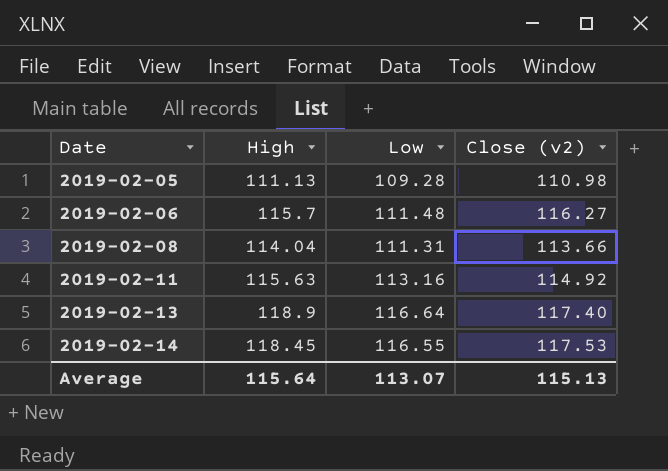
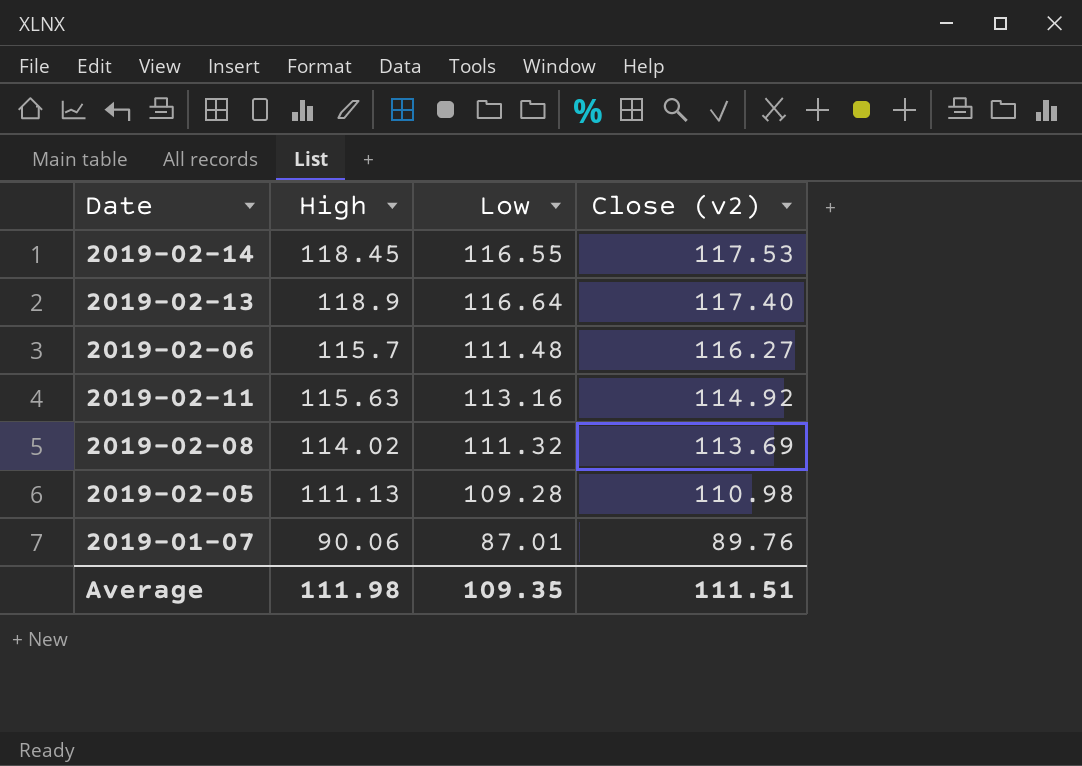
row order: Date ascending -> Close (v2) descending
2019-02-08 | High: 114.04 -> 114.02
2019-02-08 | Low: 111.31 -> 111.32
2019-02-08 | Close (v2): 113.66 -> 113.69
row 2019-01-07: none -> 90.06 | 87.01 | 89.76
Average | High: 115.64 -> 111.98
Average | Low: 113.07 -> 109.35
Average | Close (v2): 115.13 -> 111.51

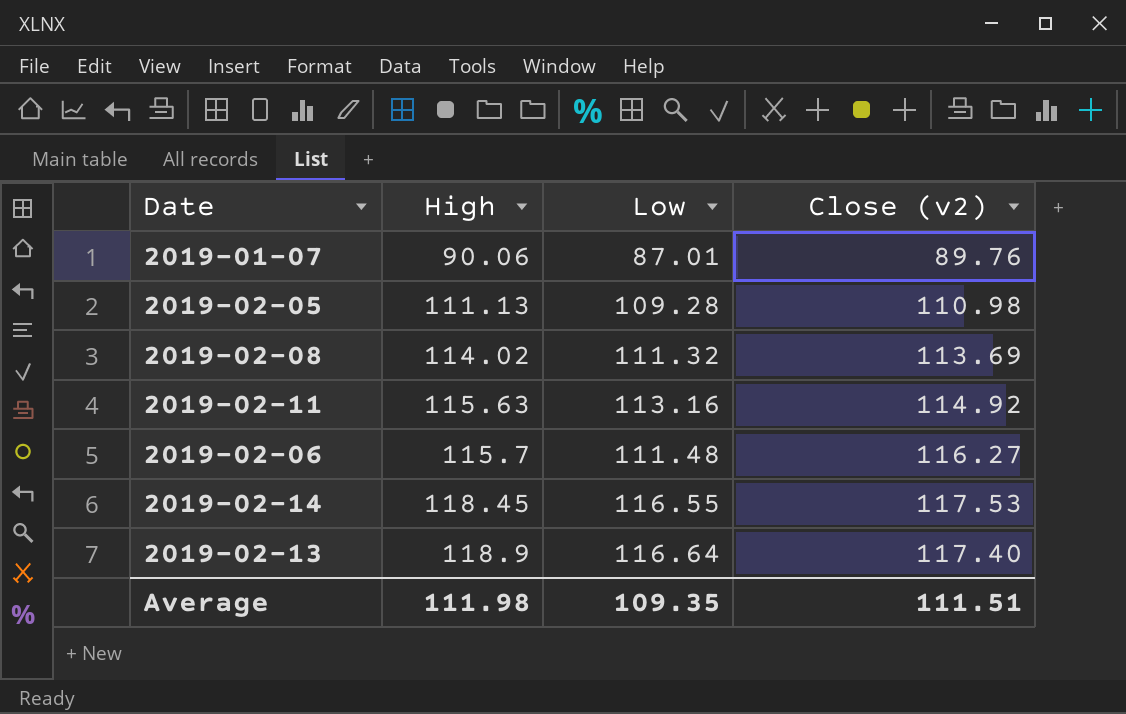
row order: Close (v2) descending -> High ascending

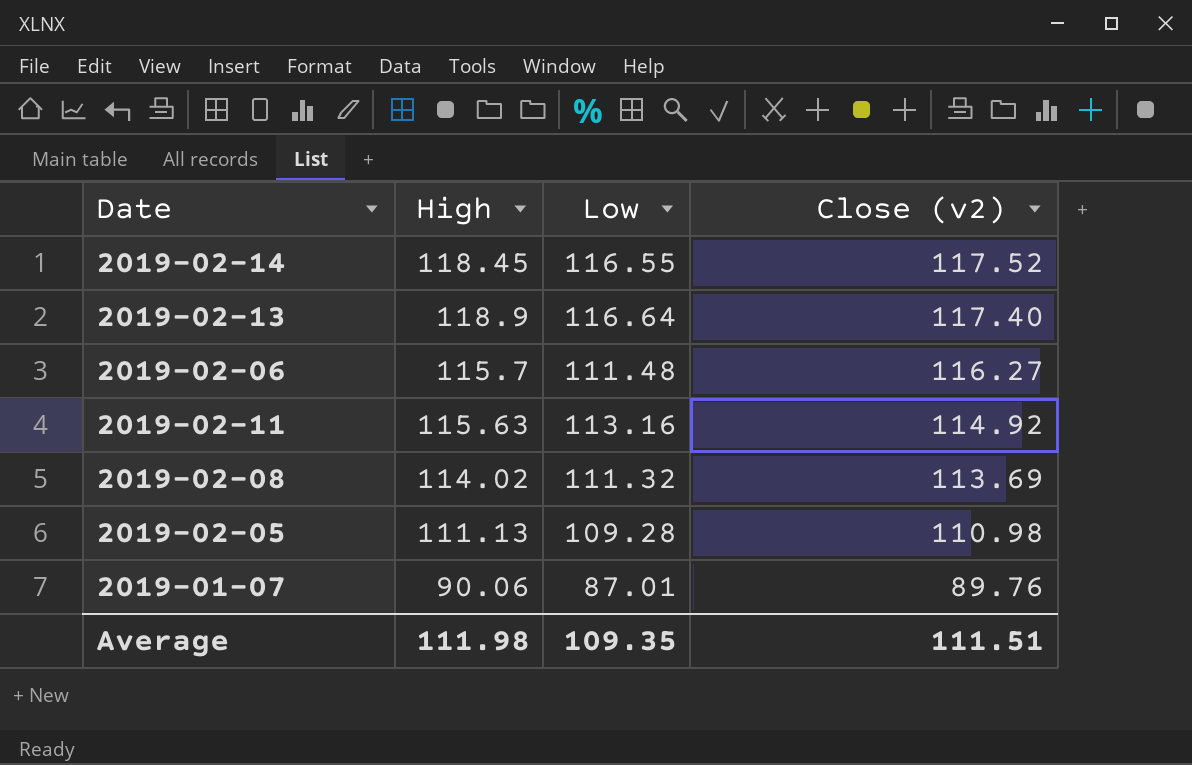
row order: High ascending -> Close (v2) descending
2019-02-14 | Close (v2): 117.53 -> 117.52

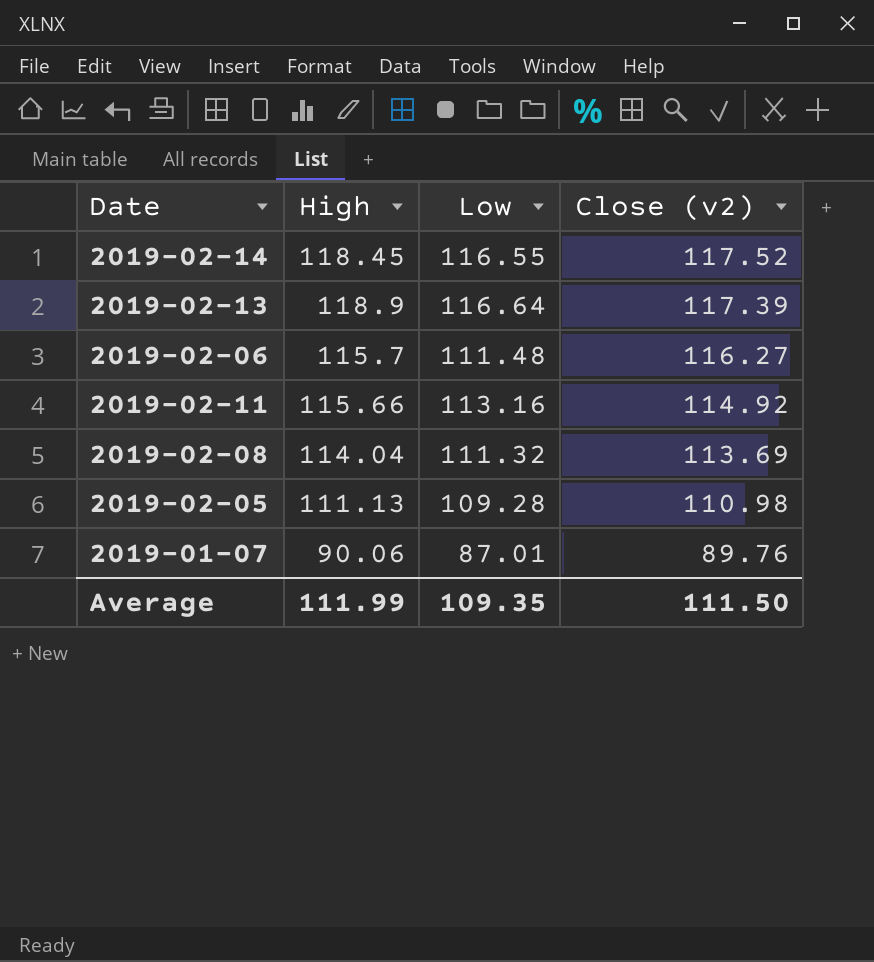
2019-02-13 | Close (v2): 117.40 -> 117.39
2019-02-11 | High: 115.63 -> 115.66
2019-02-08 | High: 114.02 -> 114.04
Average | High: 111.98 -> 111.99
Average | Close (v2): 111.51 -> 111.50

